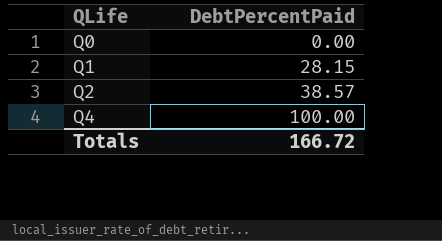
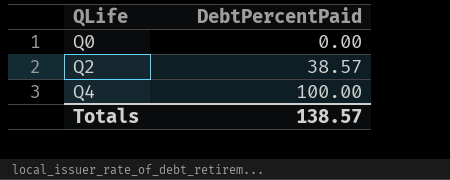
row Q1: 28.15 -> none
Totals | DebtPercentPaid: 166.72 -> 138.57

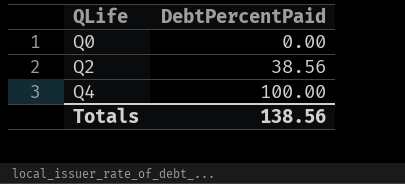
Q2 | DebtPercentPaid: 38.57 -> 38.56
Totals | DebtPercentPaid: 138.57 -> 138.56

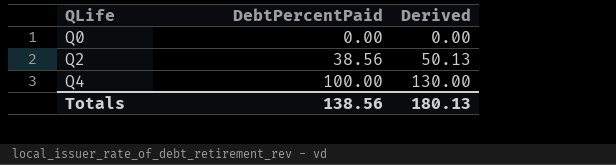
column Derived | formula: none -> [DebtPercentPaid] * 1.3

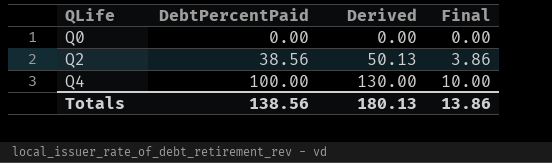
column Final | formula: none -> [DebtPercentPaid] * 0.1

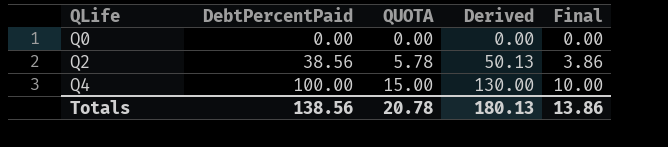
column QUOTA | formula: none -> [DebtPercentPaid] * 0.15

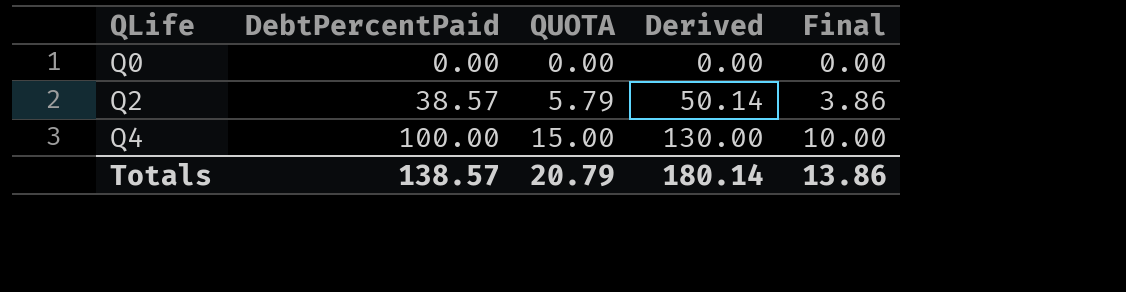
Q2 | DebtPercentPaid: 38.56 -> 38.57
Q2 | QUOTA: 5.78 -> 5.79
Q2 | Derived: 50.13 -> 50.14
Totals | DebtPercentPaid: 138.56 -> 138.57
Totals | QUOTA: 20.78 -> 20.79
Totals | Derived: 180.13 -> 180.14

